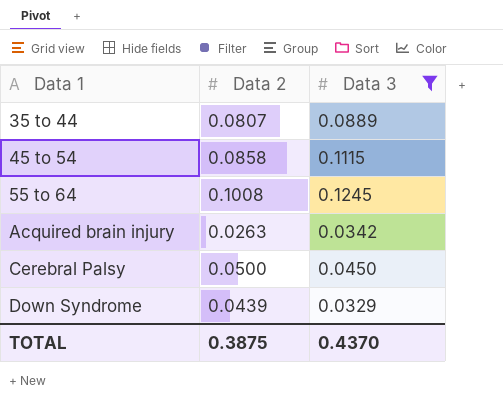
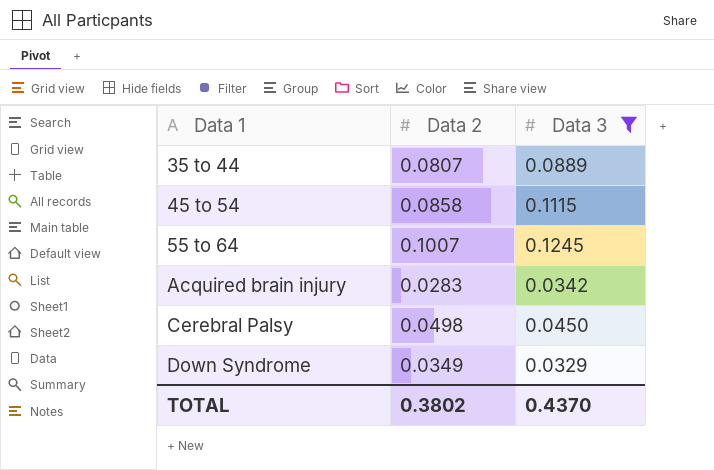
55 to 64 | Data 2: 0.1008 -> 0.1007
Acquired brain injury | Data 2: 0.0263 -> 0.0283
Cerebral Palsy | Data 2: 0.0500 -> 0.0498
Down Syndrome | Data 2: 0.0439 -> 0.0349
TOTAL | Data 2: 0.3875 -> 0.3802

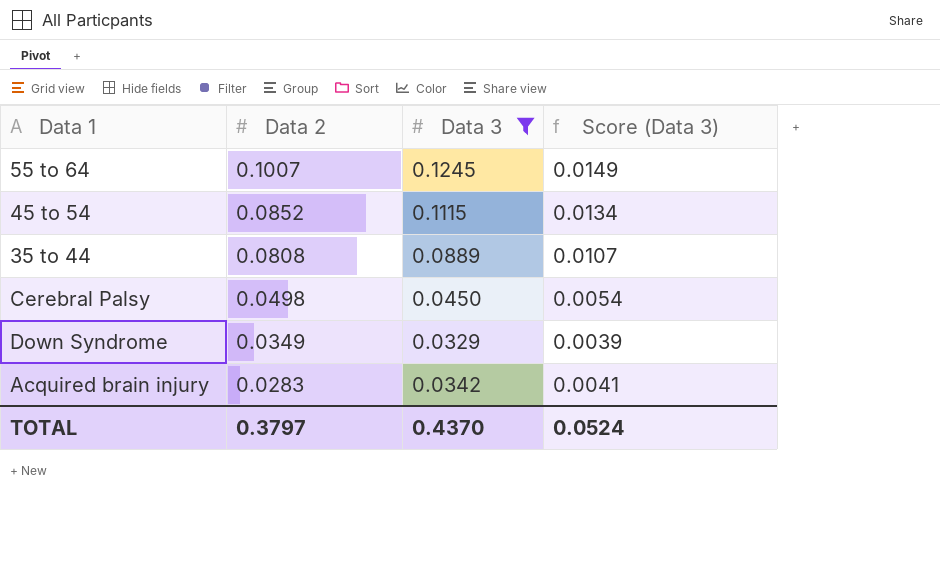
row order: Data 1 ascending -> Data 2 descending
column Score (Data 3) | formula: none -> [Data 3] * 0.12
45 to 54 | Data 2: 0.0858 -> 0.0852
35 to 44 | Data 2: 0.0807 -> 0.0808
TOTAL | Data 2: 0.3802 -> 0.3797

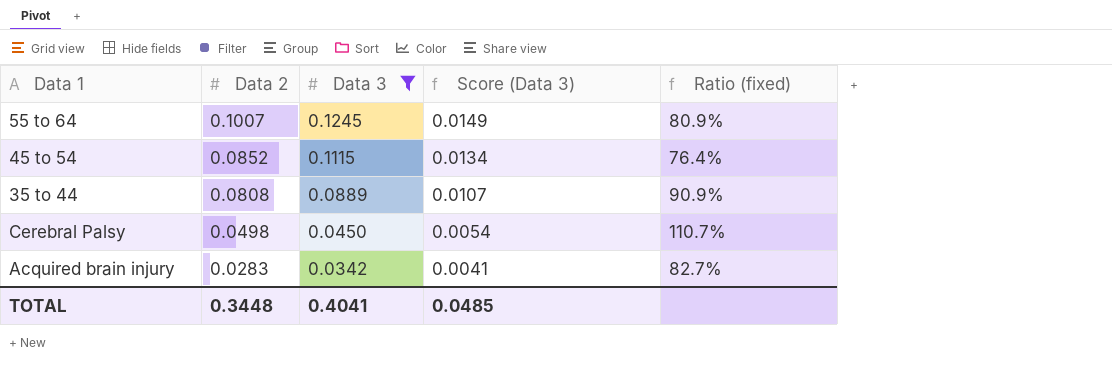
column Ratio (fixed) | formula: none -> [Data 2] / [Data 3]
row Down Syndrome: 0.0349 | 0.0329 | 0.0039 -> none
TOTAL | Data 2: 0.3797 -> 0.3448
TOTAL | Data 3: 0.4370 -> 0.4041
TOTAL | Score (Data 3): 0.0524 -> 0.0485

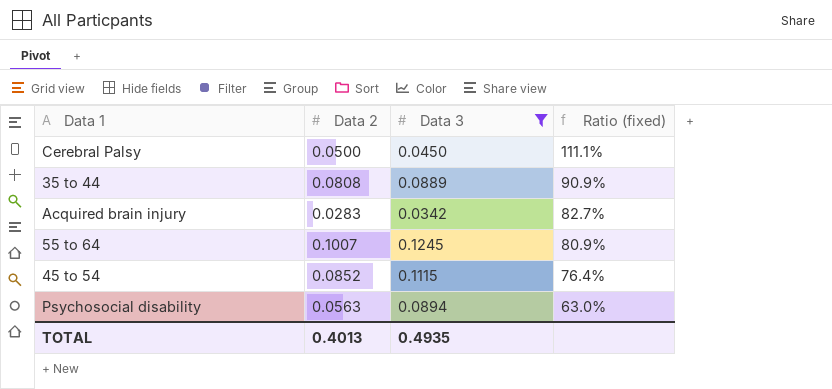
row order: Data 2 descending -> Ratio (fixed) descending
column Score (Data 3) | formula: [Data 3] * 0.12 -> none
Cerebral Palsy | Data 2: 0.0498 -> 0.0500
Cerebral Palsy | Ratio (fixed): 110.7% -> 111.1%
row Psychosocial disability: none -> 0.0563 | 0.0894 | 63.0%
TOTAL | Data 2: 0.3448 -> 0.4013
TOTAL | Data 3: 0.4041 -> 0.4935

